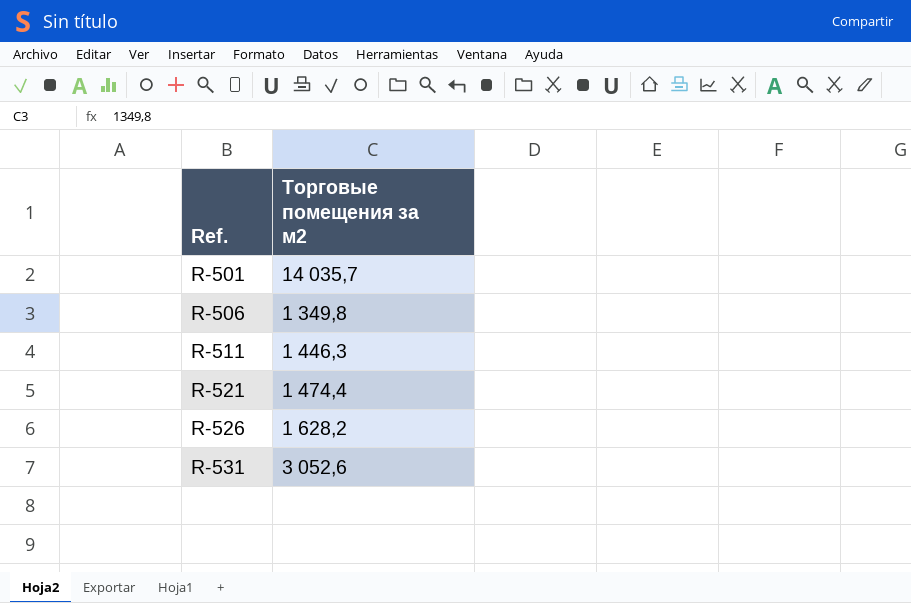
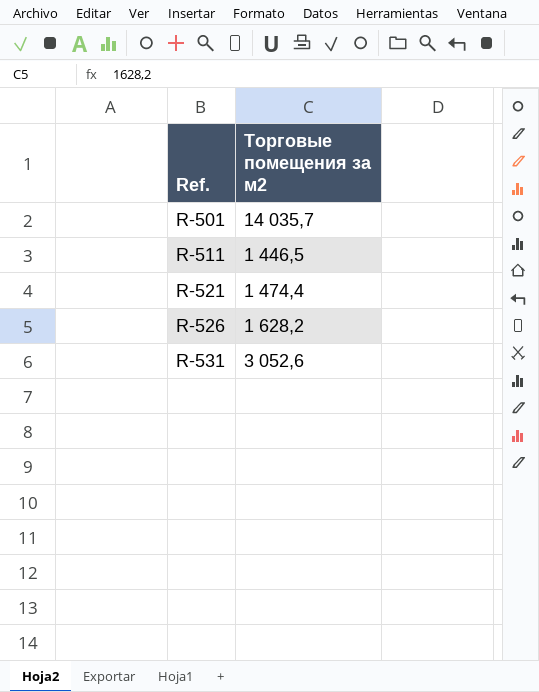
row R-506: 1 349,8 -> none
R-511 | Торговые помещения за м2: 1 446,3 -> 1 446,5

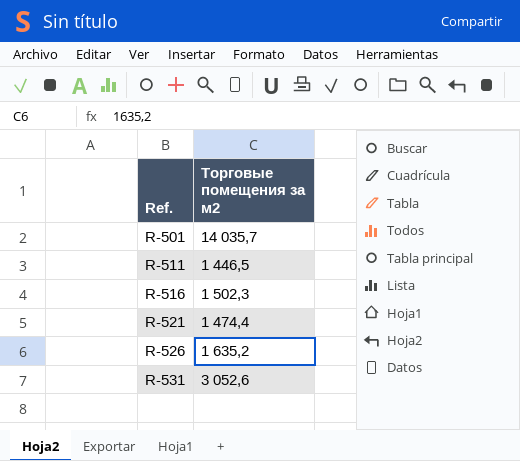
row R-516: none -> 1 502,3
R-526 | Торговые помещения за м2: 1 628,2 -> 1 635,2

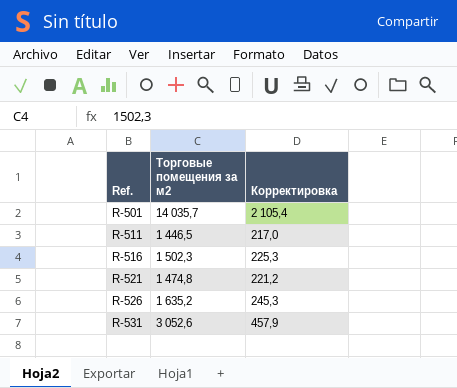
column Корректировка | formula: none -> [Торговые помещения за м2] * 0,15
R-521 | Торговые помещения за м2: 1 474,4 -> 1 474,8

